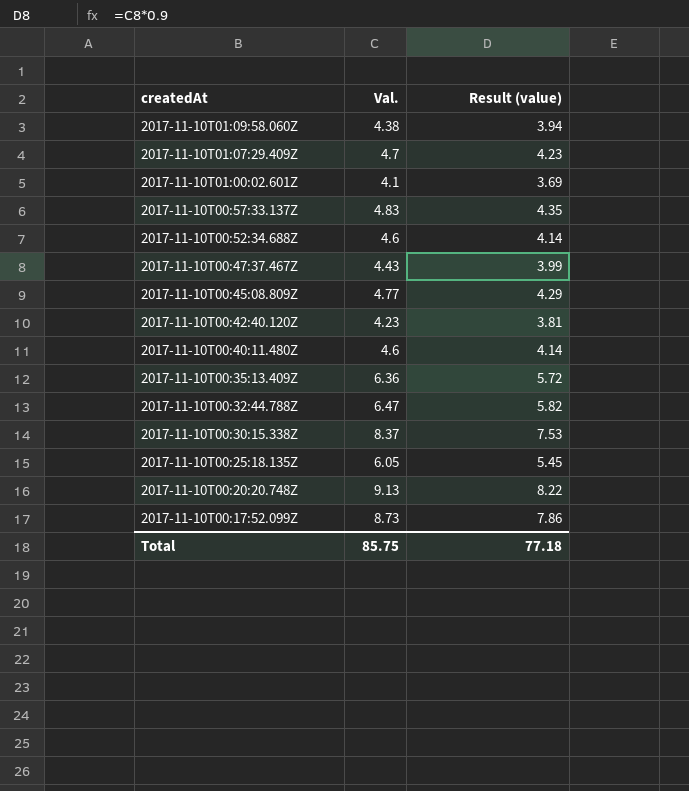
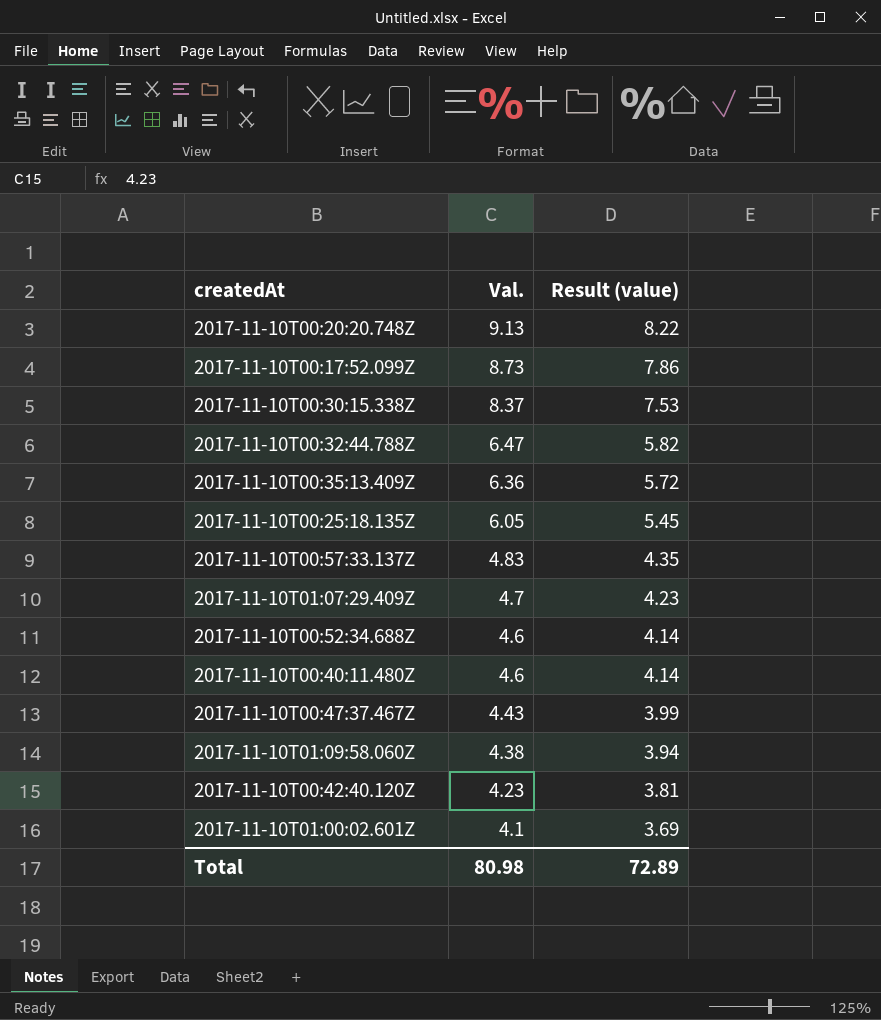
row order: createdAt descending -> Val. descending
row 2017-11-10T00:45:08.809Z: 4.77 | 4.29 -> none
Total | Val.: 85.75 -> 80.98
Total | Result (value): 77.18 -> 72.89

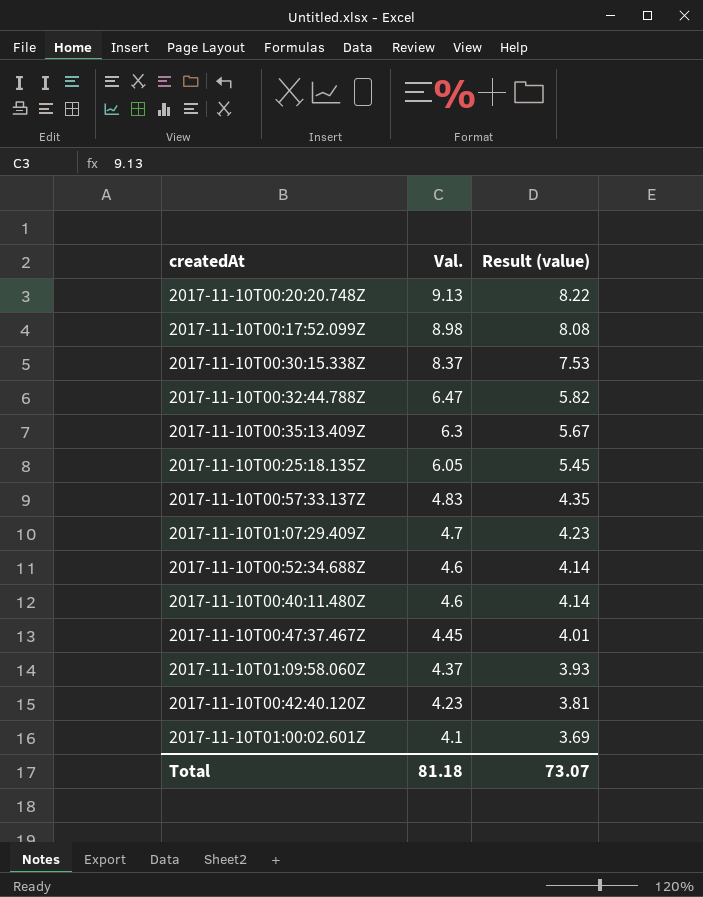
2017-11-10T00:17:52.099Z | Val.: 8.73 -> 8.98
2017-11-10T00:17:52.099Z | Result (value): 7.86 -> 8.08
2017-11-10T00:35:13.409Z | Val.: 6.36 -> 6.3
2017-11-10T00:35:13.409Z | Result (value): 5.72 -> 5.67
2017-11-10T00:47:37.467Z | Val.: 4.43 -> 4.45
2017-11-10T00:47:37.467Z | Result (value): 3.99 -> 4.01
2017-11-10T01:09:58.060Z | Val.: 4.38 -> 4.37
2017-11-10T01:09:58.060Z | Result (value): 3.94 -> 3.93
Total | Val.: 80.98 -> 81.18
Total | Result (value): 72.89 -> 73.07

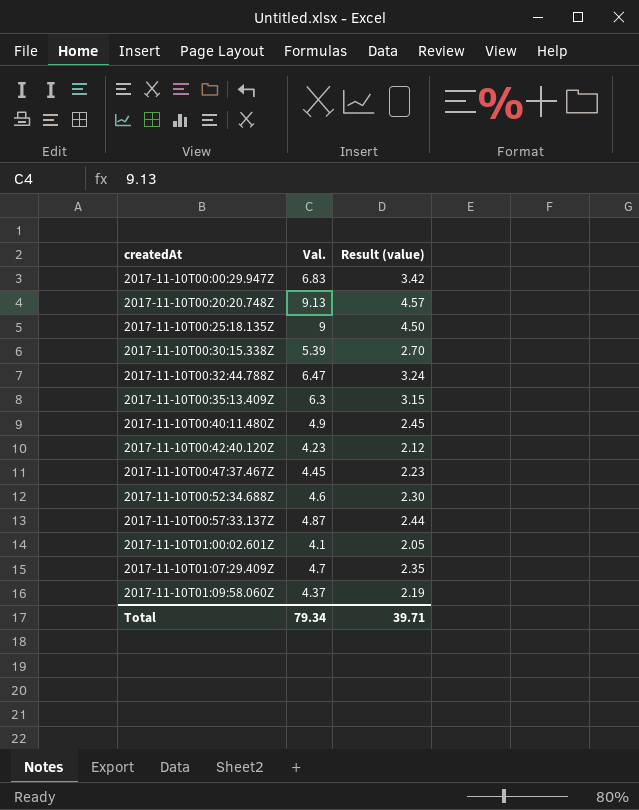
row order: Val. descending -> createdAt ascending
column Result (value) | formula: [Val.] * 0.9 -> [Val.] * 0.5
row 2017-11-10T00:17:52.099Z: 8.98 | 8.08 -> none
row 2017-11-10T00:00:29.947Z: none -> 6.83 | 3.42
2017-11-10T00:25:18.135Z | Val.: 6.05 -> 9
2017-11-10T00:30:15.338Z | Val.: 8.37 -> 5.39
2017-11-10T00:40:11.480Z | Val.: 4.6 -> 4.9
2017-11-10T00:57:33.137Z | Val.: 4.83 -> 4.87
Total | Val.: 81.18 -> 79.34
Total | Result (value): 73.07 -> 39.71

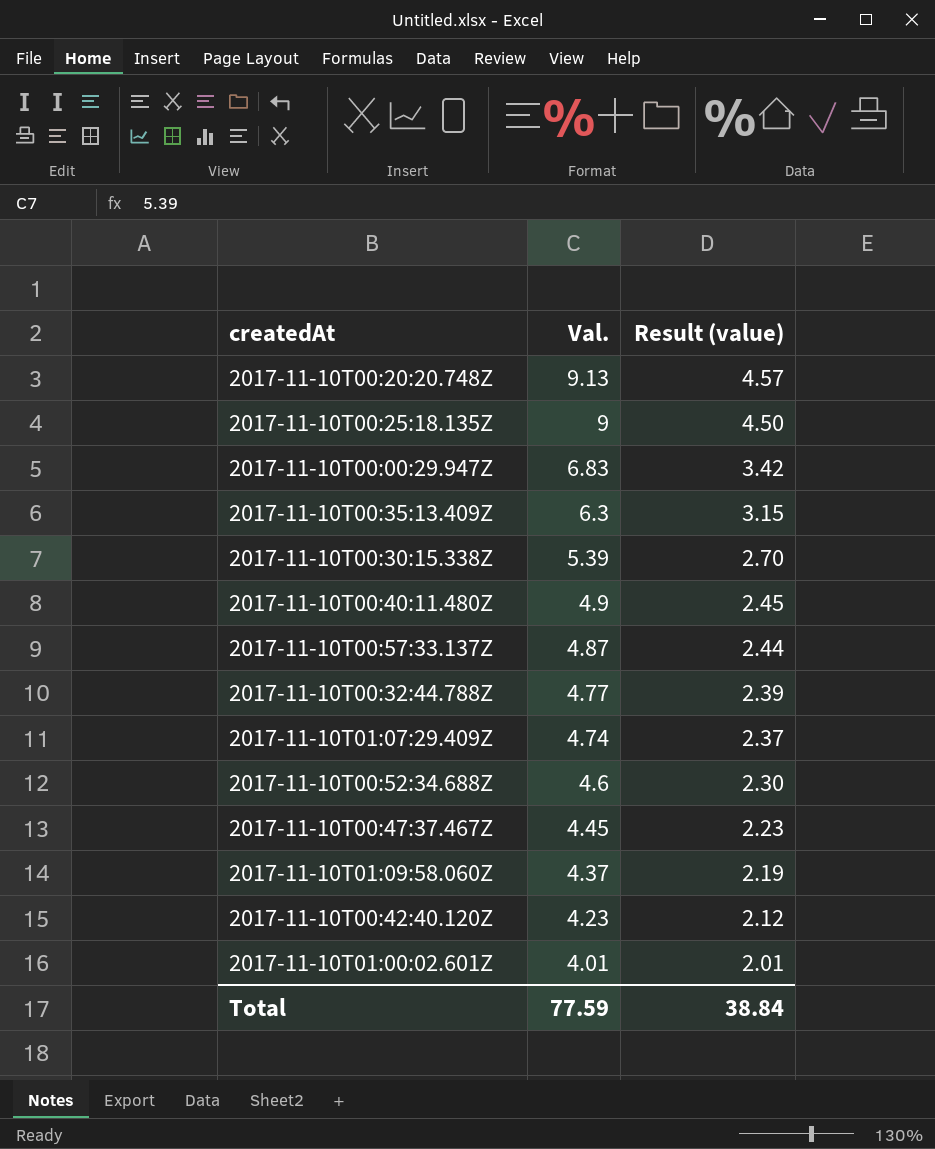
row order: createdAt ascending -> Val. descending
2017-11-10T00:32:44.788Z | Val.: 6.47 -> 4.77
2017-11-10T00:32:44.788Z | Result (value): 3.24 -> 2.39
2017-11-10T01:07:29.409Z | Val.: 4.7 -> 4.74
2017-11-10T01:07:29.409Z | Result (value): 2.35 -> 2.37
2017-11-10T01:00:02.601Z | Val.: 4.1 -> 4.01
2017-11-10T01:00:02.601Z | Result (value): 2.05 -> 2.01
Total | Val.: 79.34 -> 77.59
Total | Result (value): 39.71 -> 38.84

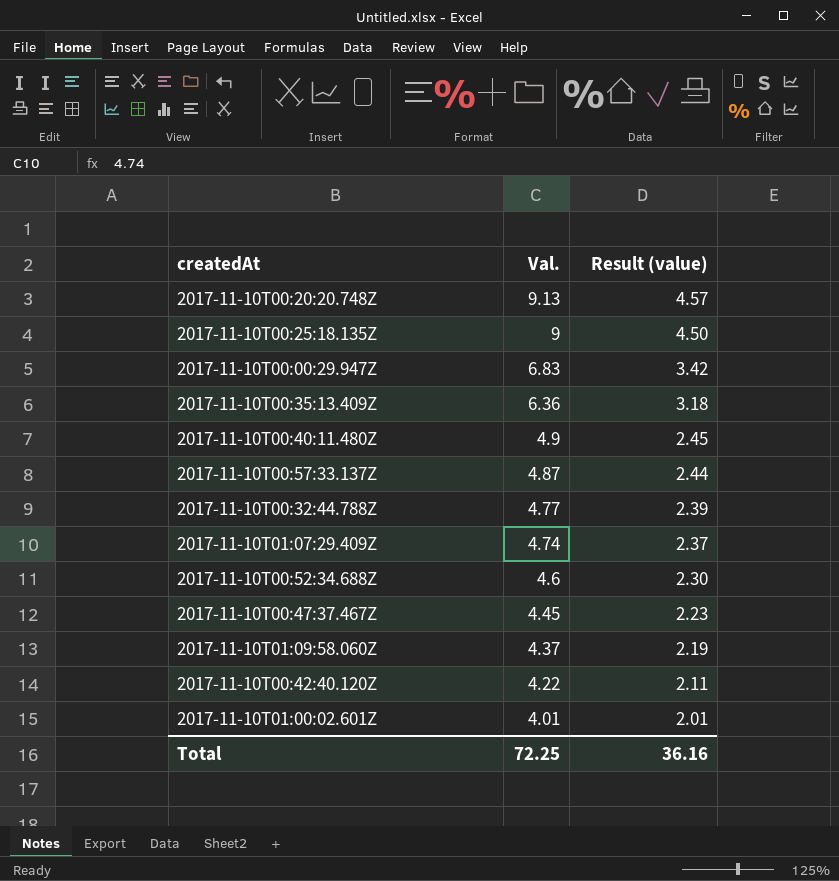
row 2017-11-10T00:30:15.338Z: 5.39 | 2.70 -> none
2017-11-10T00:35:13.409Z | Val.: 6.3 -> 6.36
2017-11-10T00:35:13.409Z | Result (value): 3.15 -> 3.18
2017-11-10T00:42:40.120Z | Val.: 4.23 -> 4.22
2017-11-10T00:42:40.120Z | Result (value): 2.12 -> 2.11
Total | Val.: 77.59 -> 72.25
Total | Result (value): 38.84 -> 36.16

